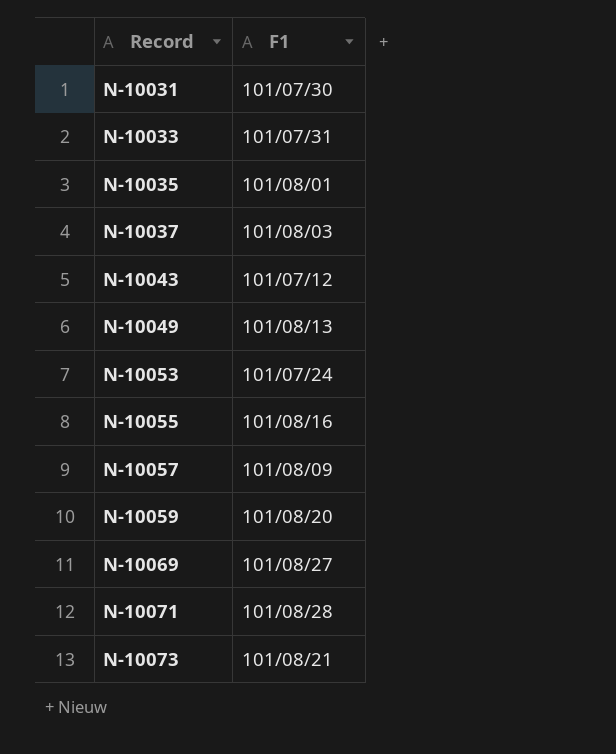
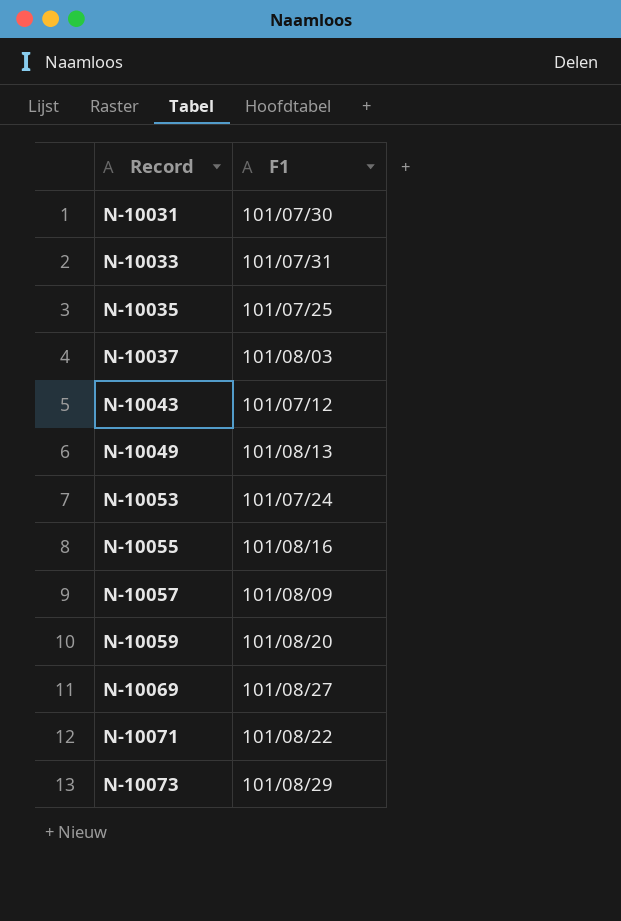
N-10035 | F1: 101/08/01 -> 101/07/25
N-10071 | F1: 101/08/28 -> 101/08/22
N-10073 | F1: 101/08/21 -> 101/08/29

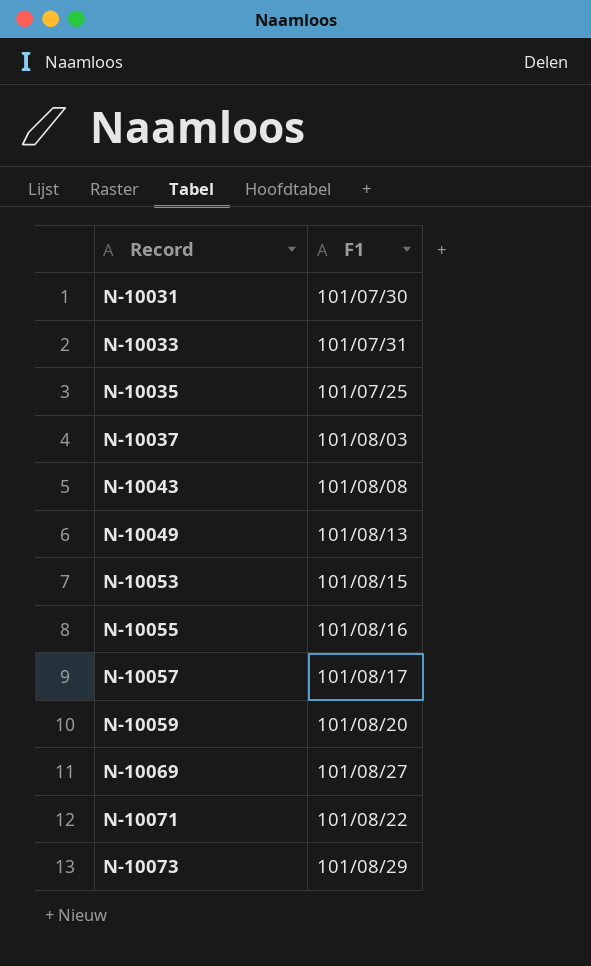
N-10043 | F1: 101/07/12 -> 101/08/08
N-10053 | F1: 101/07/24 -> 101/08/15
N-10057 | F1: 101/08/09 -> 101/08/17

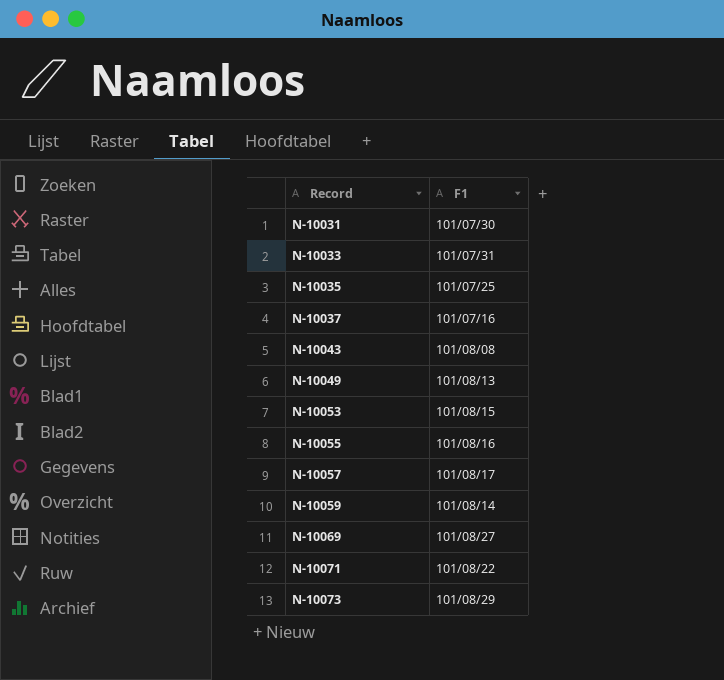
N-10037 | F1: 101/08/03 -> 101/07/16
N-10059 | F1: 101/08/20 -> 101/08/14

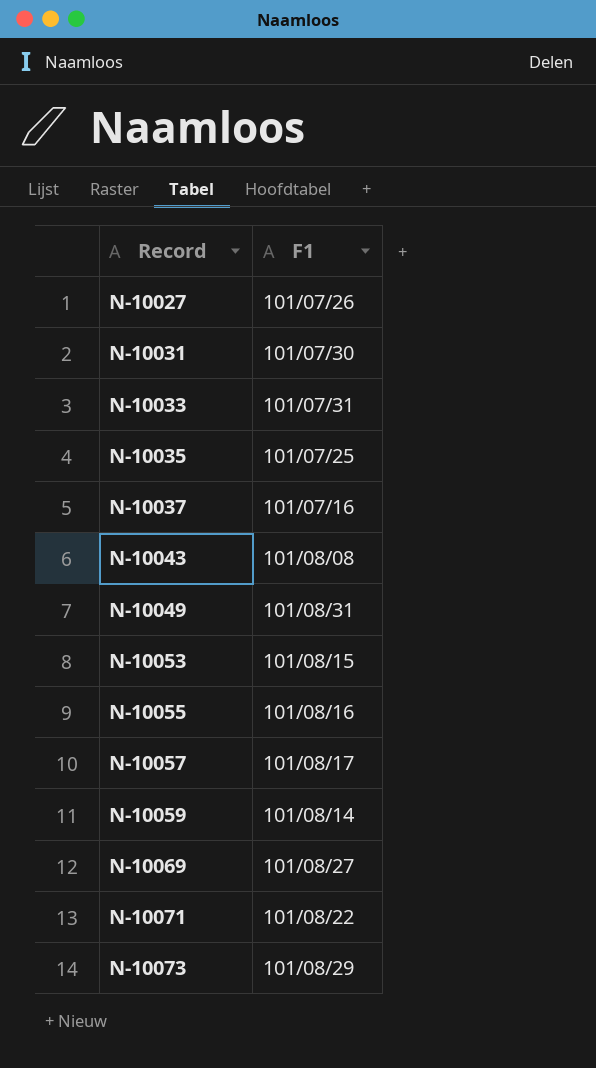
row N-10027: none -> 101/07/26
N-10049 | F1: 101/08/13 -> 101/08/31

